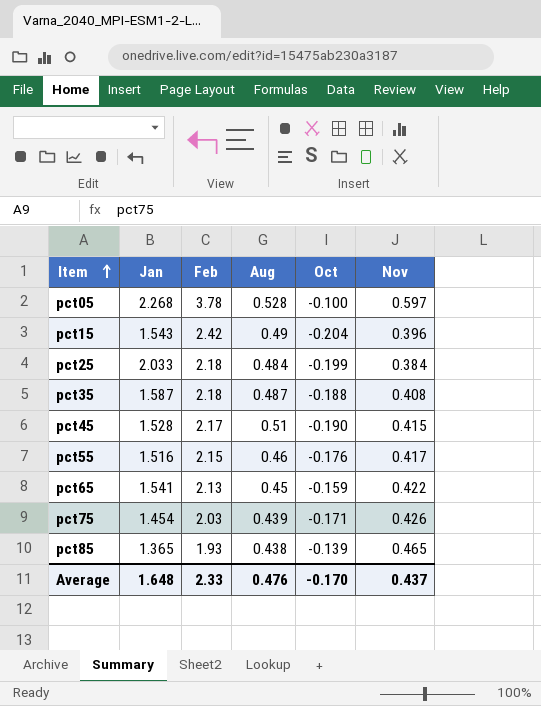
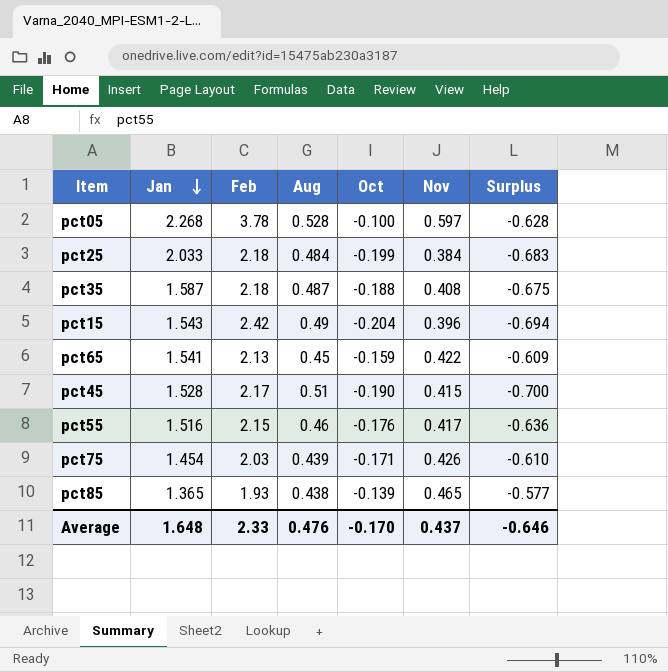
row order: Item ascending -> Jan descending
column Surplus | formula: none -> [Oct] - [Aug]

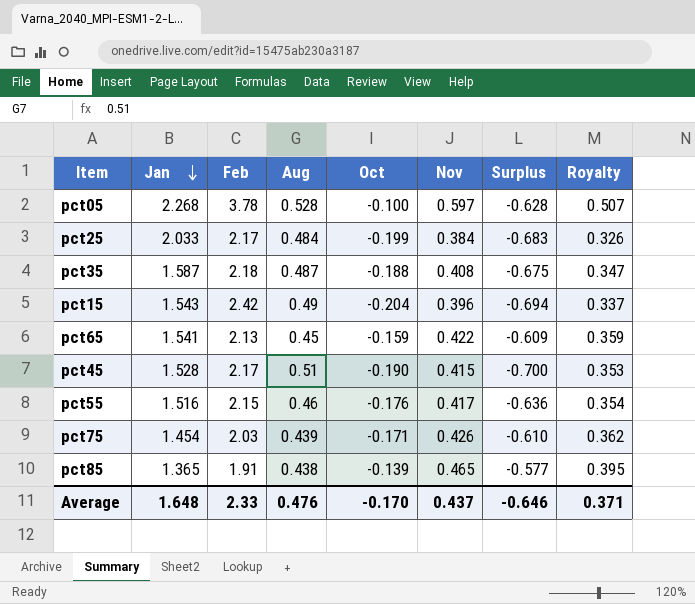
column Royalty | formula: none -> [Nov] * 0.85
pct25 | Feb: 2.18 -> 2.17
pct85 | Feb: 1.93 -> 1.91

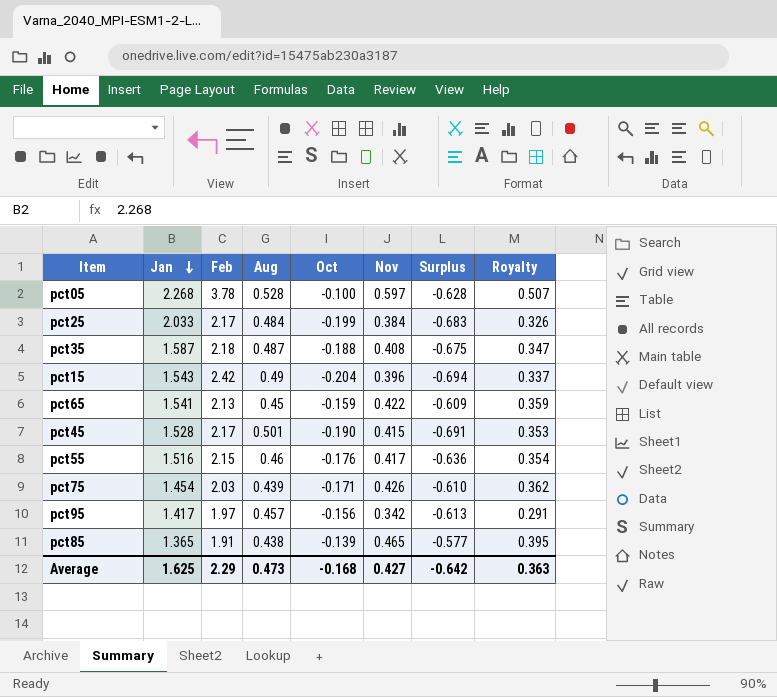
pct45 | Aug: 0.51 -> 0.501
pct45 | Surplus: -0.700 -> -0.691
row pct95: none -> 1.417 | 1.97 | 0.457 | -0.156 | 0.342 | -0.613 | 0.291
Average | Jan: 1.648 -> 1.625
Average | Feb: 2.33 -> 2.29
Average | Aug: 0.476 -> 0.473
Average | Oct: -0.170 -> -0.168
Average | Nov: 0.437 -> 0.427
Average | Surplus: -0.646 -> -0.642
Average | Royalty: 0.371 -> 0.363

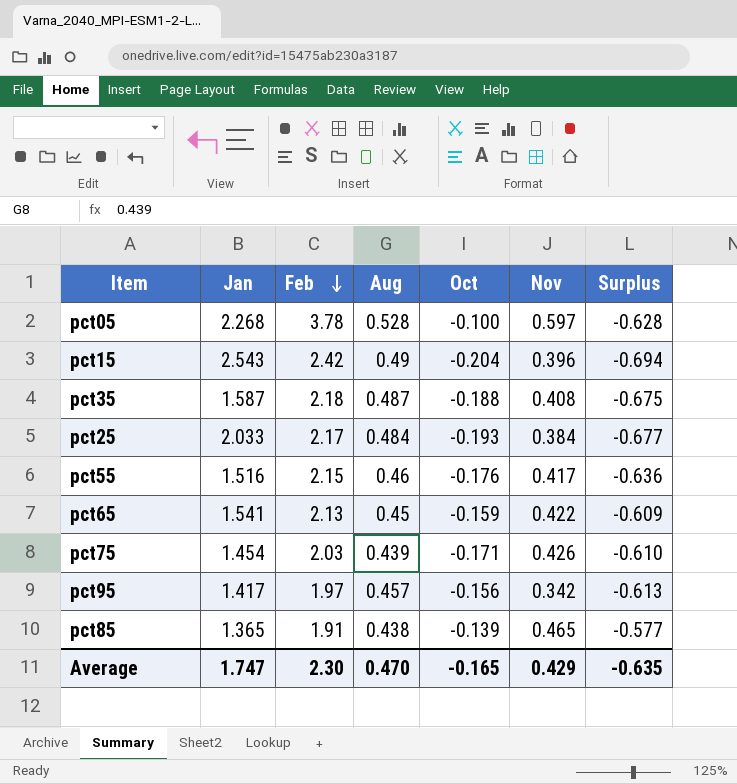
row order: Jan descending -> Feb descending
column Royalty | formula: [Nov] * 0.85 -> none
row pct45: 1.528 | 2.17 | 0.501 | -0.190 | 0.415 | -0.691 | 0.353 -> none
pct15 | Jan: 1.543 -> 2.543
pct25 | Oct: -0.199 -> -0.193
pct25 | Surplus: -0.683 -> -0.677
Average | Jan: 1.625 -> 1.747
Average | Feb: 2.29 -> 2.30
Average | Aug: 0.473 -> 0.470
Average | Oct: -0.168 -> -0.165
Average | Nov: 0.427 -> 0.429
Average | Surplus: -0.642 -> -0.635

